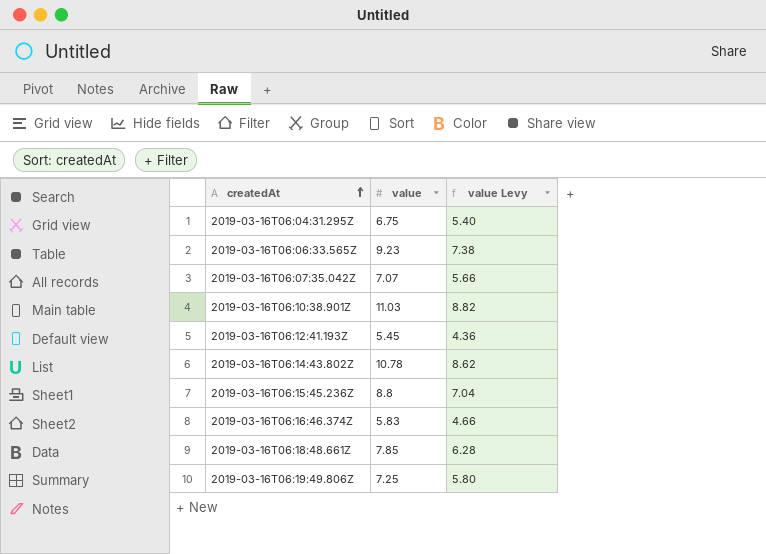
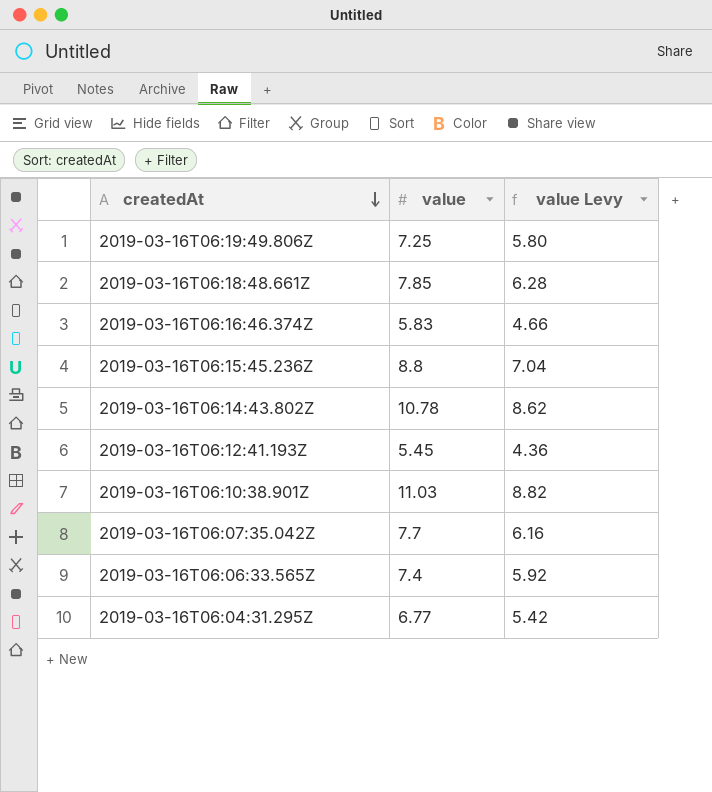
row order: createdAt ascending -> createdAt descending
2019-03-16T06:07:35.042Z | value: 7.07 -> 7.7
2019-03-16T06:07:35.042Z | value Levy: 5.66 -> 6.16
2019-03-16T06:06:33.565Z | value: 9.23 -> 7.4
2019-03-16T06:06:33.565Z | value Levy: 7.38 -> 5.92
2019-03-16T06:04:31.295Z | value: 6.75 -> 6.77
2019-03-16T06:04:31.295Z | value Levy: 5.40 -> 5.42

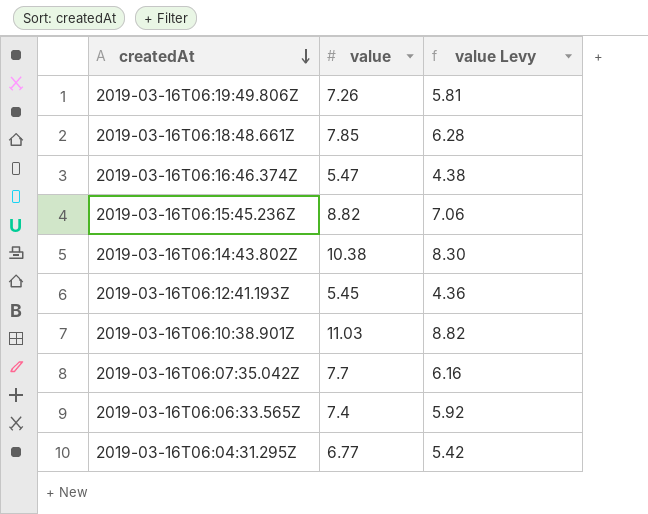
2019-03-16T06:19:49.806Z | value: 7.25 -> 7.26
2019-03-16T06:19:49.806Z | value Levy: 5.80 -> 5.81
2019-03-16T06:16:46.374Z | value: 5.83 -> 5.47
2019-03-16T06:16:46.374Z | value Levy: 4.66 -> 4.38
2019-03-16T06:15:45.236Z | value: 8.8 -> 8.82
2019-03-16T06:15:45.236Z | value Levy: 7.04 -> 7.06
2019-03-16T06:14:43.802Z | value: 10.78 -> 10.38
2019-03-16T06:14:43.802Z | value Levy: 8.62 -> 8.30

